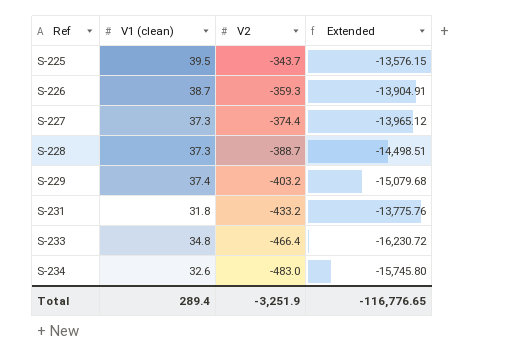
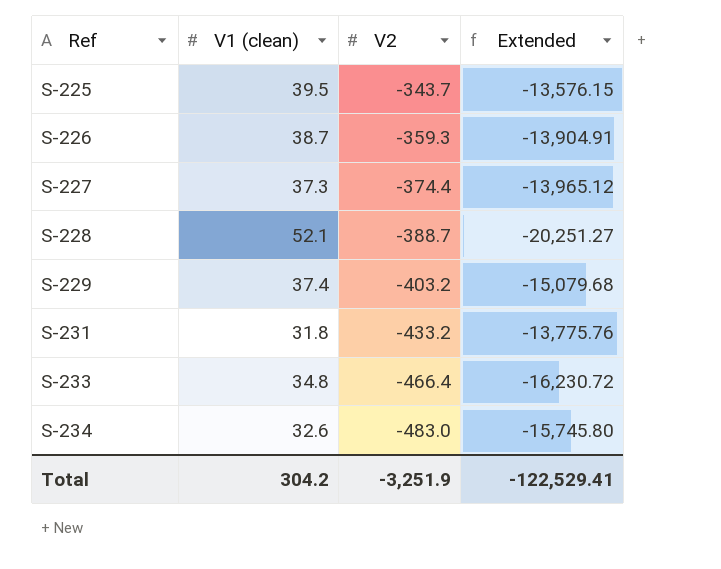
S-228 | V1 (clean): 37.3 -> 52.1
S-228 | Extended: -14,498.51 -> -20,251.27
Total | V1 (clean): 289.4 -> 304.2
Total | Extended: -116,776.65 -> -122,529.41

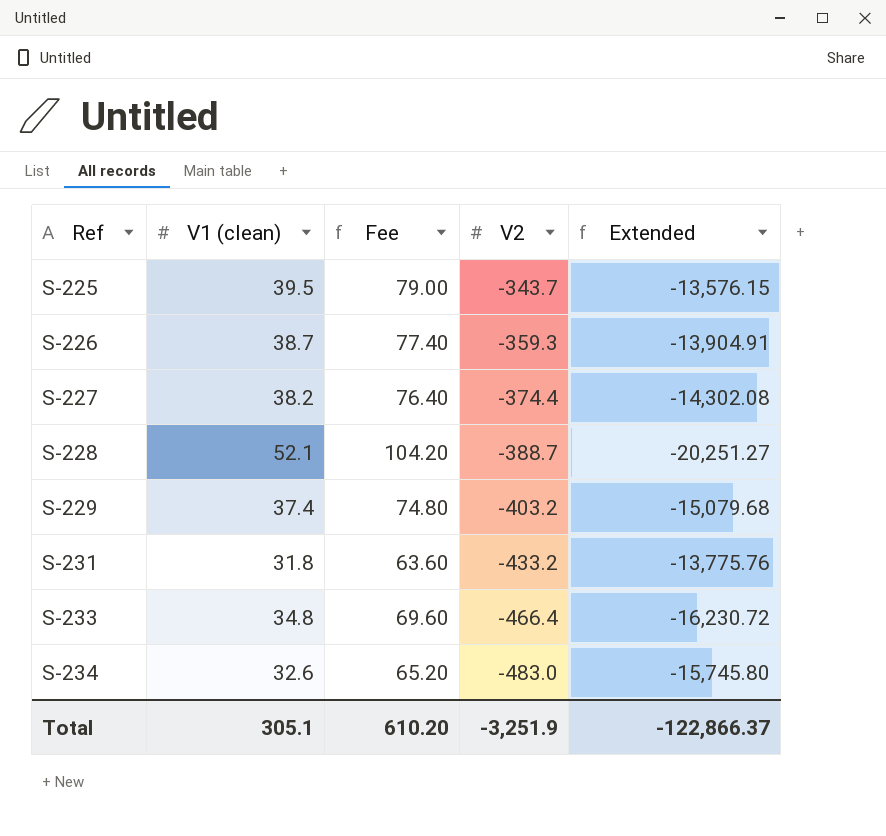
column Fee | formula: none -> [V1 (clean)] * 2
S-227 | V1 (clean): 37.3 -> 38.2
S-227 | Extended: -13,965.12 -> -14,302.08
Total | V1 (clean): 304.2 -> 305.1
Total | Extended: -122,529.41 -> -122,866.37

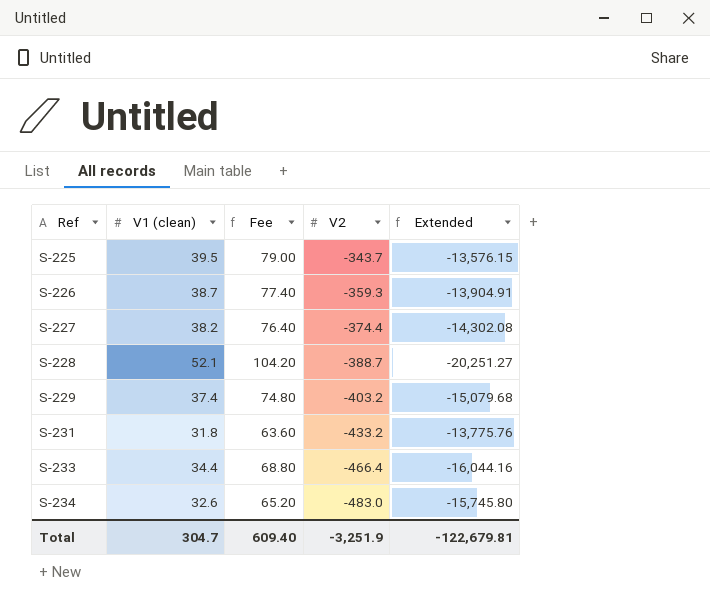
S-233 | V1 (clean): 34.8 -> 34.4
S-233 | Fee: 69.60 -> 68.80
S-233 | Extended: -16,230.72 -> -16,044.16
Total | V1 (clean): 305.1 -> 304.7
Total | Fee: 610.20 -> 609.40
Total | Extended: -122,866.37 -> -122,679.81

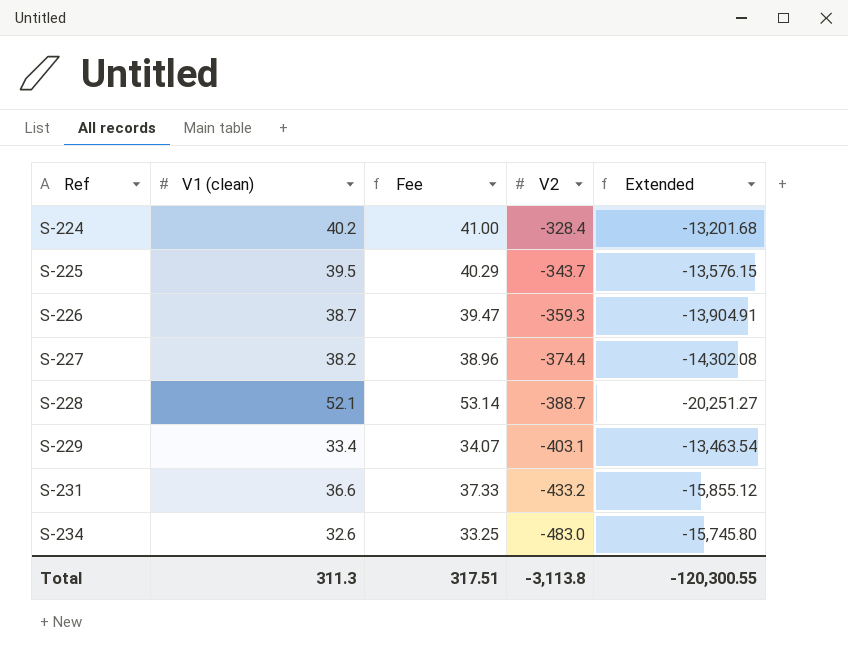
column Fee | formula: [V1 (clean)] * 2 -> [V1 (clean)] * 1.02
row S-233: 34.4 | 68.80 | -466.4 | -16,044.16 -> none
row S-224: none -> 40.2 | 41.00 | -328.4 | -13,201.68
S-229 | V1 (clean): 37.4 -> 33.4
S-229 | V2: -403.2 -> -403.1
S-229 | Extended: -15,079.68 -> -13,463.54
S-231 | V1 (clean): 31.8 -> 36.6
S-231 | Extended: -13,775.76 -> -15,855.12
Total | V1 (clean): 304.7 -> 311.3
Total | Fee: 609.40 -> 317.51
Total | V2: -3,251.9 -> -3,113.8
Total | Extended: -122,679.81 -> -120,300.55

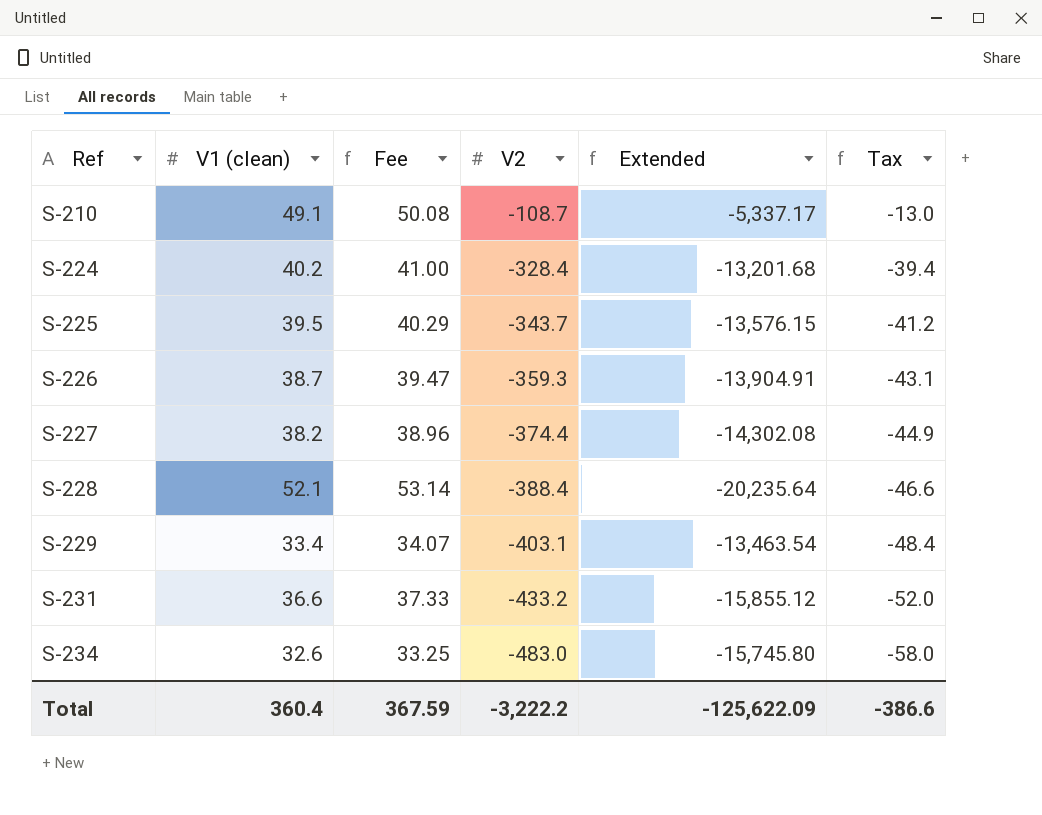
column Tax | formula: none -> [V2] * 0.12
row S-210: none -> 49.1 | 50.08 | -108.7 | -5,337.17 | -13.0
S-228 | V2: -388.7 -> -388.4
S-228 | Extended: -20,251.27 -> -20,235.64
Total | V1 (clean): 311.3 -> 360.4
Total | Fee: 317.51 -> 367.59
Total | V2: -3,113.8 -> -3,222.2
Total | Extended: -120,300.55 -> -125,622.09

